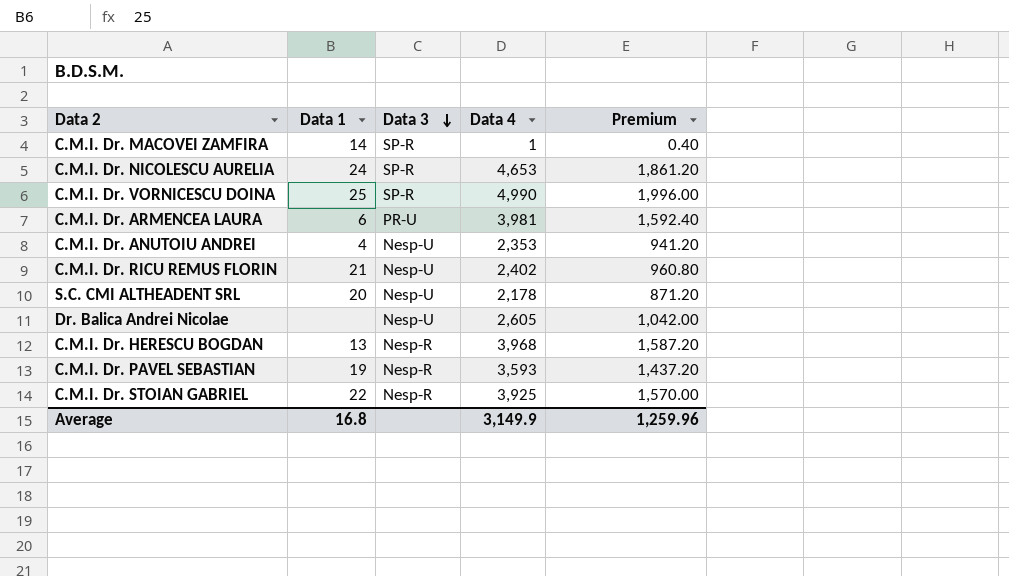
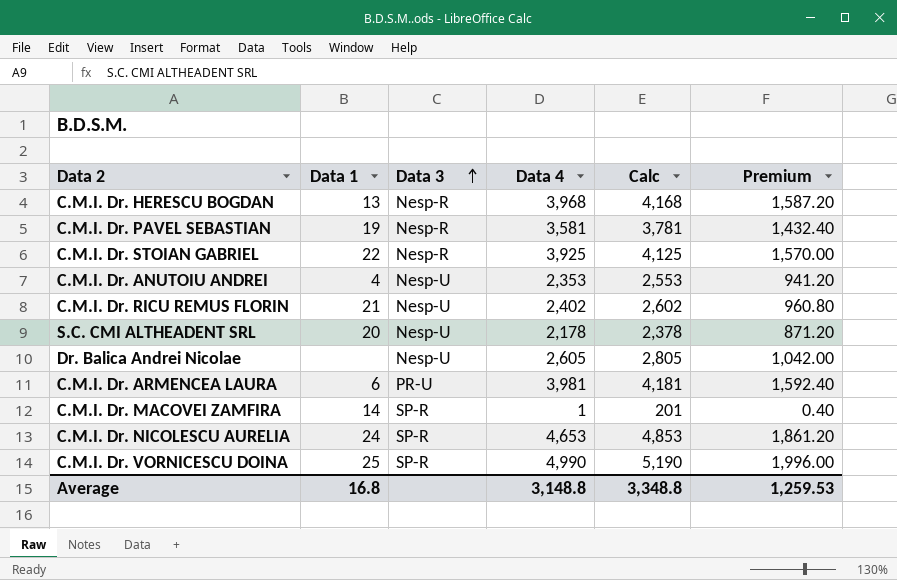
row order: Data 3 descending -> Data 3 ascending
column Calc | formula: none -> [Data 4] + 200
C.M.I. Dr. PAVEL SEBASTIAN | Data 4: 3,593 -> 3,581
C.M.I. Dr. PAVEL SEBASTIAN | Premium: 1,437.20 -> 1,432.40
Average | Data 4: 3,149.9 -> 3,148.8
Average | Premium: 1,259.96 -> 1,259.53

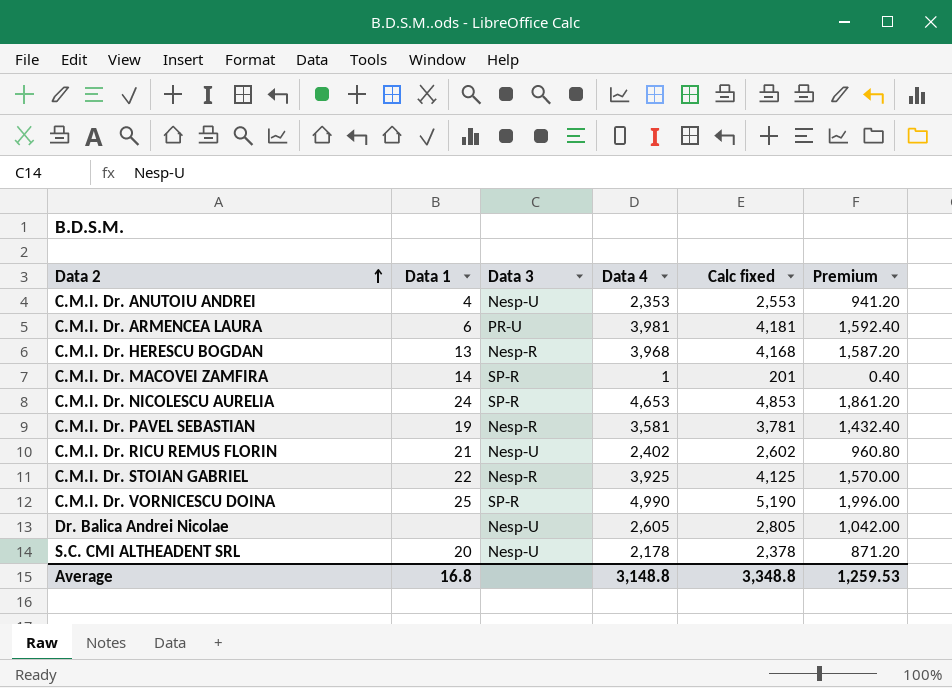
row order: Data 3 ascending -> Data 2 ascending
column name: Calc -> Calc fixed

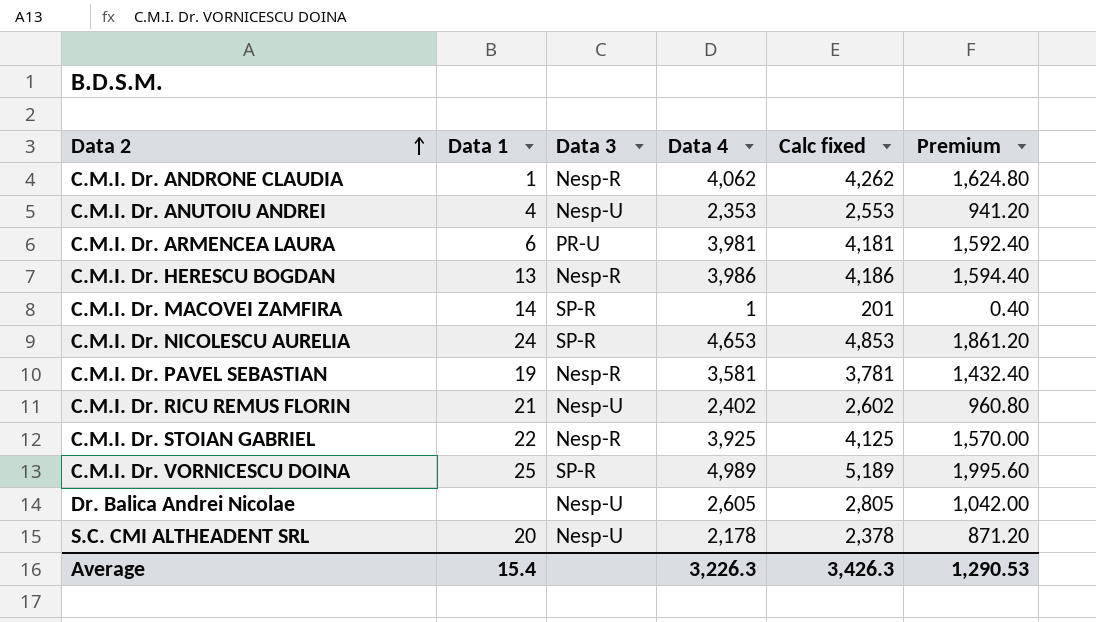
row C.M.I. Dr. ANDRONE CLAUDIA: none -> 1 | Nesp-R | 4,062 | 4,262 | 1,624.80
C.M.I. Dr. HERESCU BOGDAN | Data 4: 3,968 -> 3,986
C.M.I. Dr. HERESCU BOGDAN | Calc fixed: 4,168 -> 4,186
C.M.I. Dr. HERESCU BOGDAN | Premium: 1,587.20 -> 1,594.40
C.M.I. Dr. VORNICESCU DOINA | Data 4: 4,990 -> 4,989
C.M.I. Dr. VORNICESCU DOINA | Calc fixed: 5,190 -> 5,189
C.M.I. Dr. VORNICESCU DOINA | Premium: 1,996.00 -> 1,995.60
Average | Data 1: 16.8 -> 15.4
Average | Data 4: 3,148.8 -> 3,226.3
Average | Calc fixed: 3,348.8 -> 3,426.3
Average | Premium: 1,259.53 -> 1,290.53

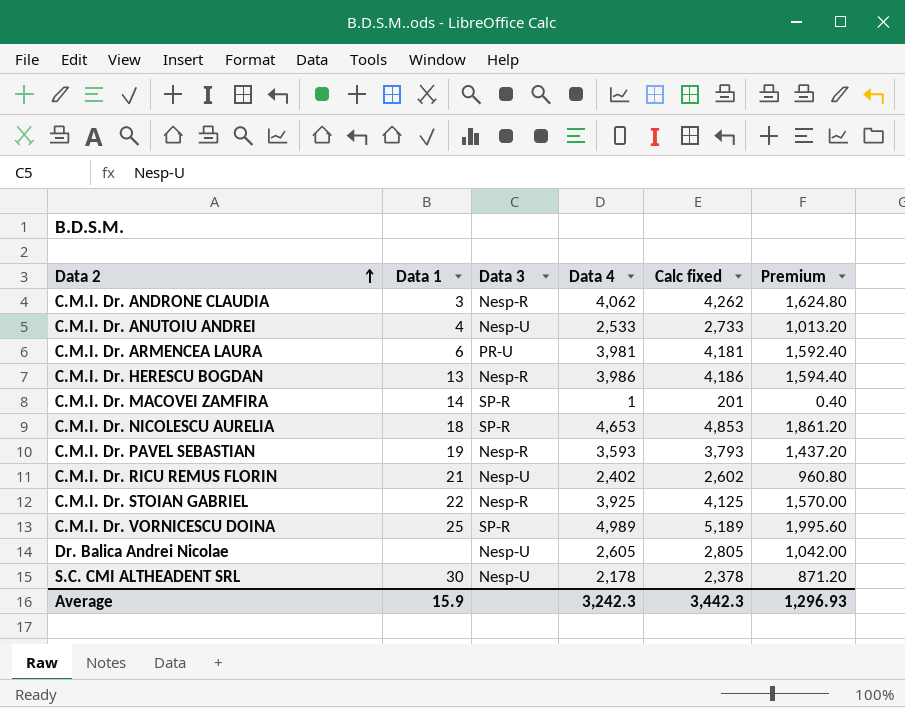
C.M.I. Dr. ANDRONE CLAUDIA | Data 1: 1 -> 3
C.M.I. Dr. ANUTOIU ANDREI | Data 4: 2,353 -> 2,533
C.M.I. Dr. ANUTOIU ANDREI | Calc fixed: 2,553 -> 2,733
C.M.I. Dr. ANUTOIU ANDREI | Premium: 941.20 -> 1,013.20
C.M.I. Dr. NICOLESCU AURELIA | Data 1: 24 -> 18
C.M.I. Dr. PAVEL SEBASTIAN | Data 4: 3,581 -> 3,593
C.M.I. Dr. PAVEL SEBASTIAN | Calc fixed: 3,781 -> 3,793
C.M.I. Dr. PAVEL SEBASTIAN | Premium: 1,432.40 -> 1,437.20
S.C. CMI ALTHEADENT SRL | Data 1: 20 -> 30
Average | Data 1: 15.4 -> 15.9
Average | Data 4: 3,226.3 -> 3,242.3
Average | Calc fixed: 3,426.3 -> 3,442.3
Average | Premium: 1,290.53 -> 1,296.93

